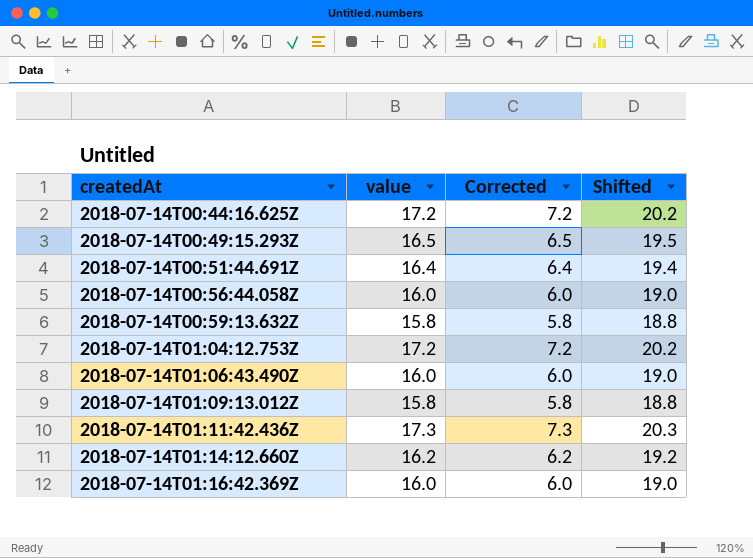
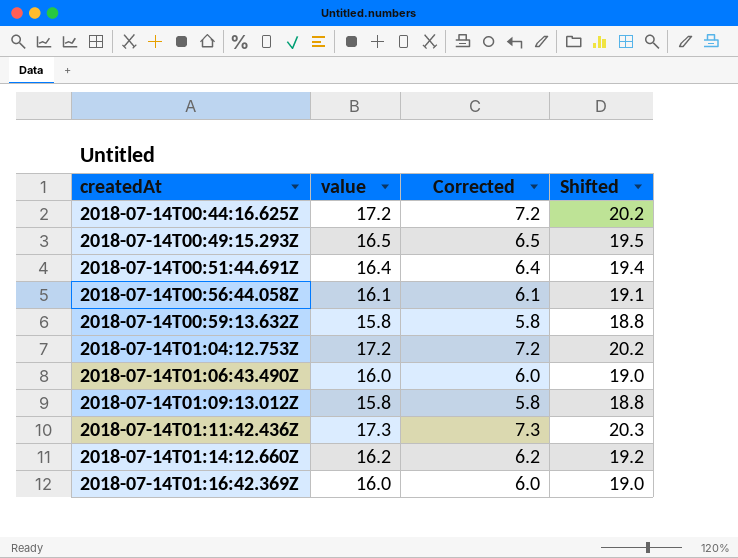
2018-07-14T00:56:44.058Z | value: 16.0 -> 16.1
2018-07-14T00:56:44.058Z | Corrected: 6.0 -> 6.1
2018-07-14T00:56:44.058Z | Shifted: 19.0 -> 19.1

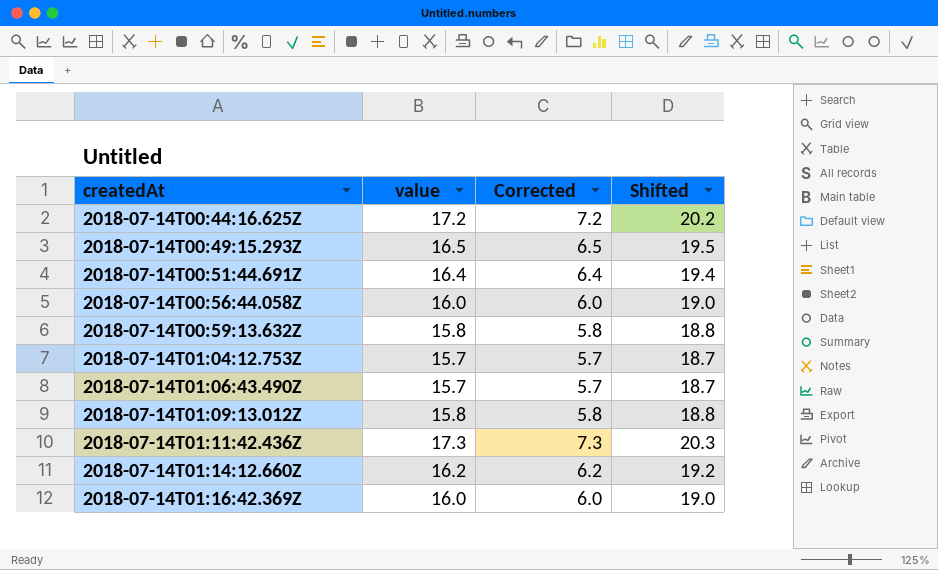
2018-07-14T00:56:44.058Z | value: 16.1 -> 16.0
2018-07-14T00:56:44.058Z | Corrected: 6.1 -> 6.0
2018-07-14T00:56:44.058Z | Shifted: 19.1 -> 19.0
2018-07-14T01:04:12.753Z | value: 17.2 -> 15.7
2018-07-14T01:04:12.753Z | Corrected: 7.2 -> 5.7
2018-07-14T01:04:12.753Z | Shifted: 20.2 -> 18.7
2018-07-14T01:06:43.490Z | value: 16.0 -> 15.7
2018-07-14T01:06:43.490Z | Corrected: 6.0 -> 5.7
2018-07-14T01:06:43.490Z | Shifted: 19.0 -> 18.7

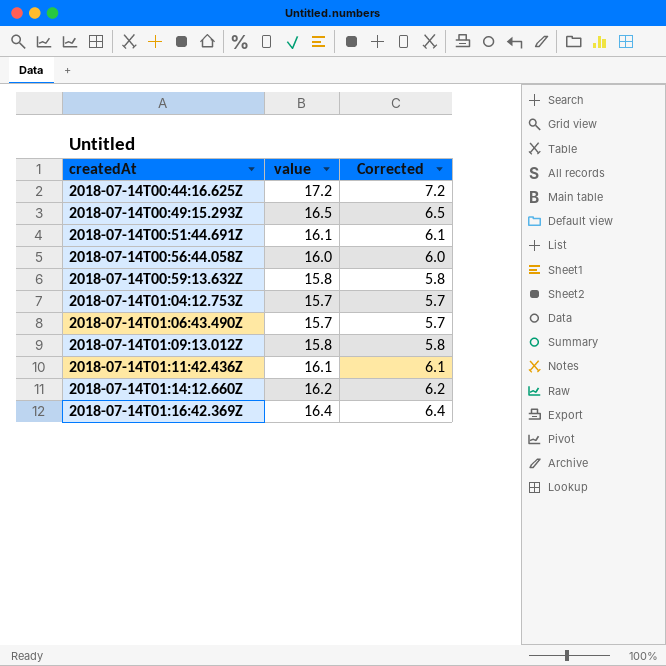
column Shifted | formula: [value] + 3 -> none
2018-07-14T00:51:44.691Z | value: 16.4 -> 16.1
2018-07-14T00:51:44.691Z | Corrected: 6.4 -> 6.1
2018-07-14T01:11:42.436Z | value: 17.3 -> 16.1
2018-07-14T01:11:42.436Z | Corrected: 7.3 -> 6.1
2018-07-14T01:16:42.369Z | value: 16.0 -> 16.4
2018-07-14T01:16:42.369Z | Corrected: 6.0 -> 6.4

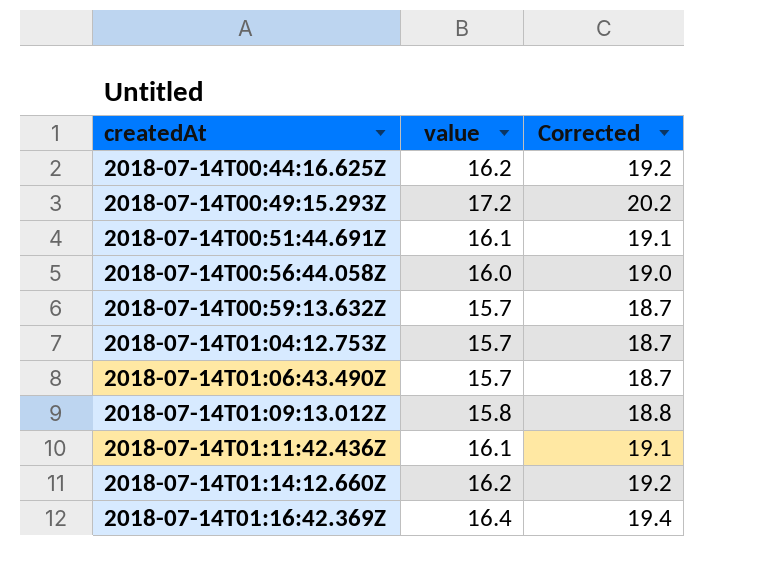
column Corrected | formula: [value] - 10 -> [value] + 3
2018-07-14T00:44:16.625Z | value: 17.2 -> 16.2
2018-07-14T00:49:15.293Z | value: 16.5 -> 17.2
2018-07-14T00:59:13.632Z | value: 15.8 -> 15.7

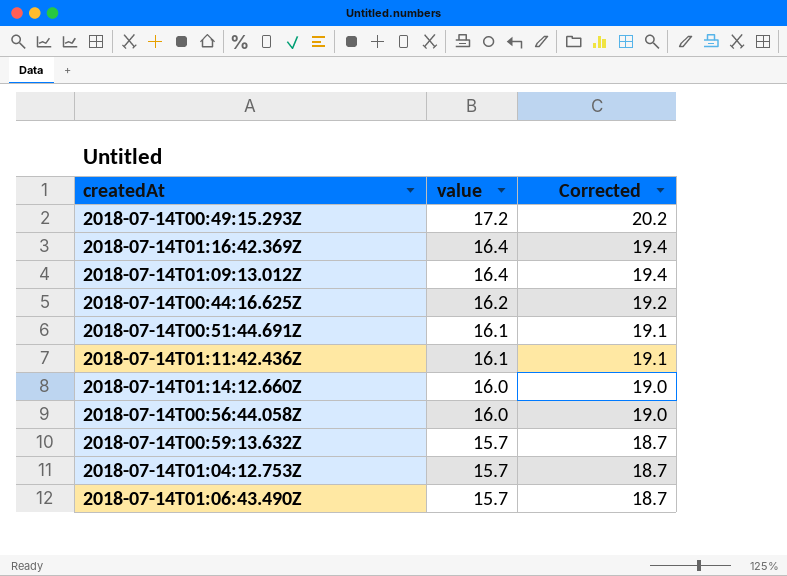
row order: createdAt ascending -> value descending
2018-07-14T01:09:13.012Z | value: 15.8 -> 16.4
2018-07-14T01:09:13.012Z | Corrected: 18.8 -> 19.4
2018-07-14T01:14:12.660Z | value: 16.2 -> 16.0
2018-07-14T01:14:12.660Z | Corrected: 19.2 -> 19.0

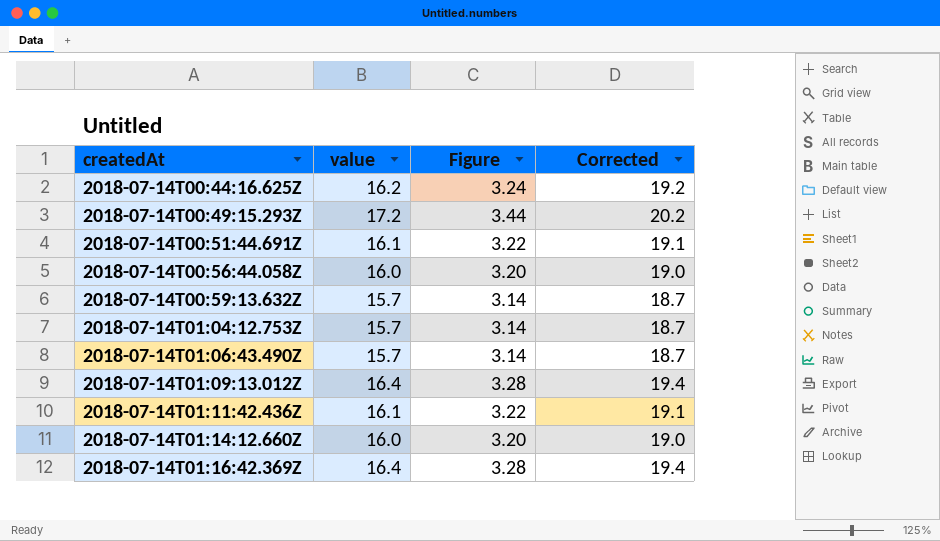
row order: value descending -> createdAt ascending
column Figure | formula: none -> [value] * 0.2

